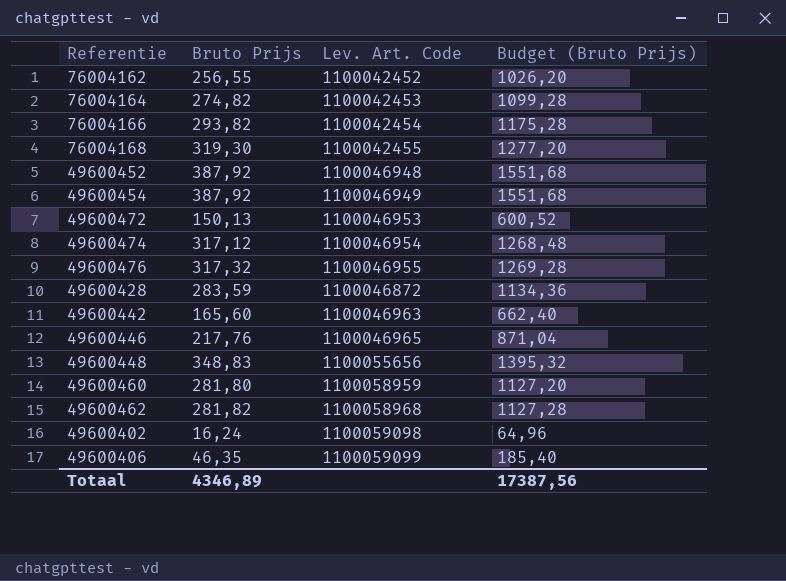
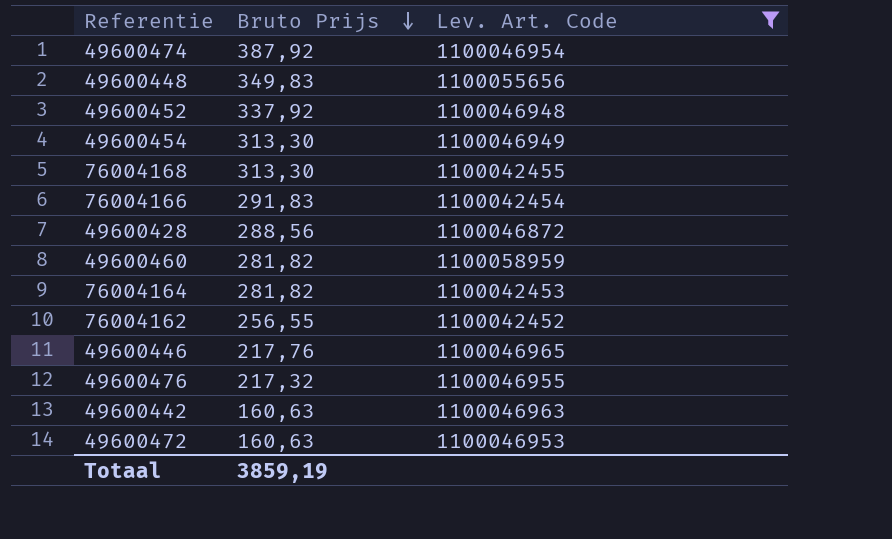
filter: none -> Lev. Art. Code <= 1100058959
row order: none -> Bruto Prijs descending
column Budget (Bruto Prijs) | formula: [Bruto Prijs] * 4 -> none
49600474 | Bruto Prijs: 317,12 -> 387,92
49600448 | Bruto Prijs: 348,83 -> 349,83
49600452 | Bruto Prijs: 387,92 -> 337,92
49600454 | Bruto Prijs: 387,92 -> 313,30
76004168 | Bruto Prijs: 319,30 -> 313,30
76004166 | Bruto Prijs: 293,82 -> 291,83
49600428 | Bruto Prijs: 283,59 -> 288,56
49600460 | Bruto Prijs: 281,80 -> 281,82
76004164 | Bruto Prijs: 274,82 -> 281,82
49600476 | Bruto Prijs: 317,32 -> 217,32
49600442 | Bruto Prijs: 165,60 -> 160,63
49600472 | Bruto Prijs: 150,13 -> 160,63
Totaal | Bruto Prijs: 4346,89 -> 3859,19

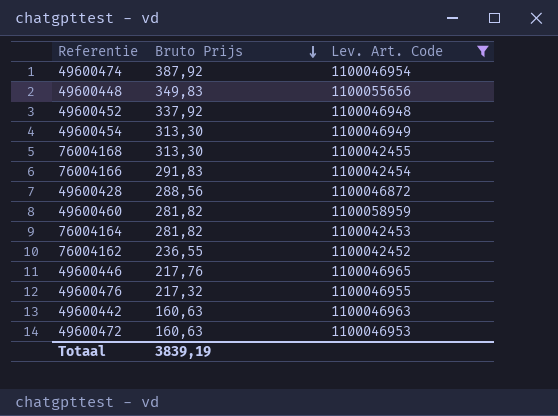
76004162 | Bruto Prijs: 256,55 -> 236,55
Totaal | Bruto Prijs: 3859,19 -> 3839,19

